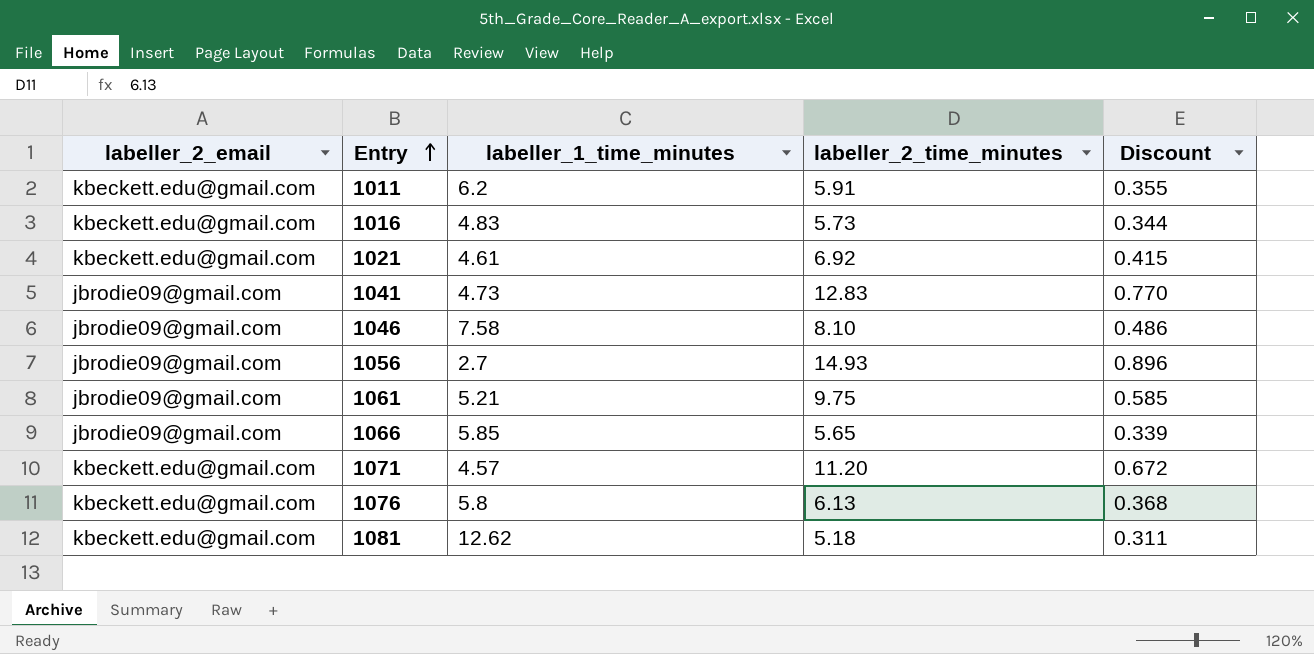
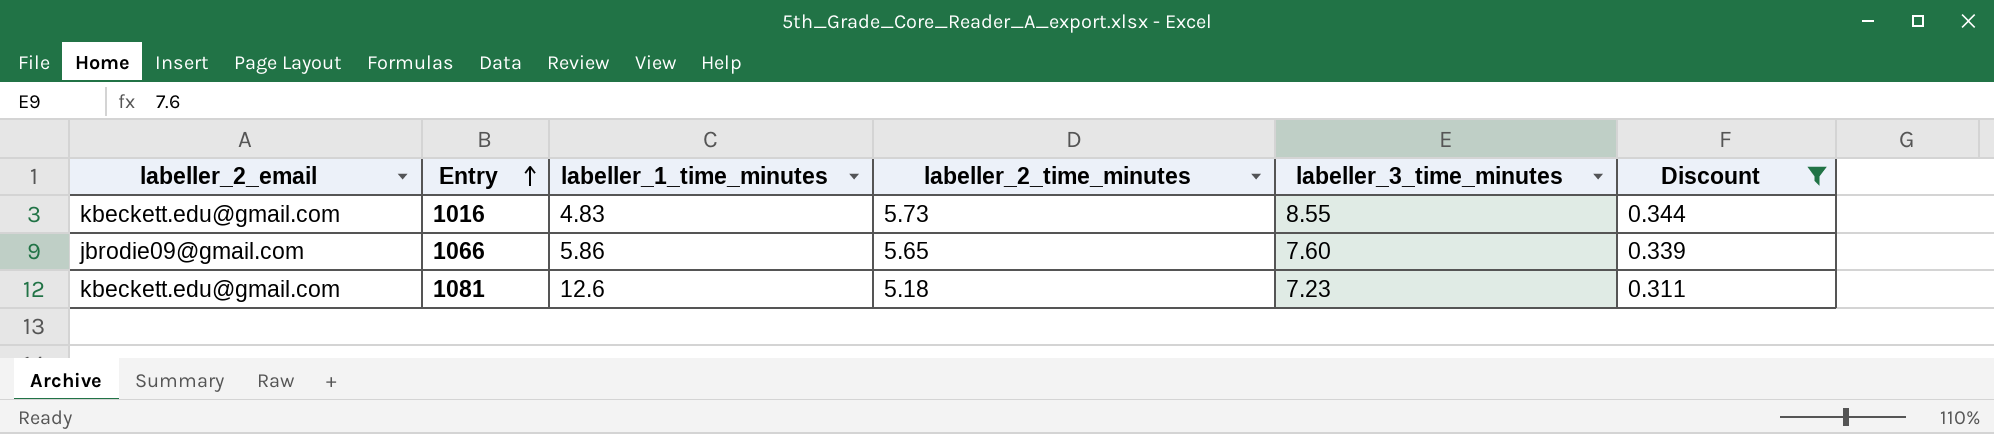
filter: none -> Discount <= 0.344
column labeller_3_time_minutes | position: none -> 5
1066 | labeller_1_time_minutes: 5.85 -> 5.86
1081 | labeller_1_time_minutes: 12.62 -> 12.6

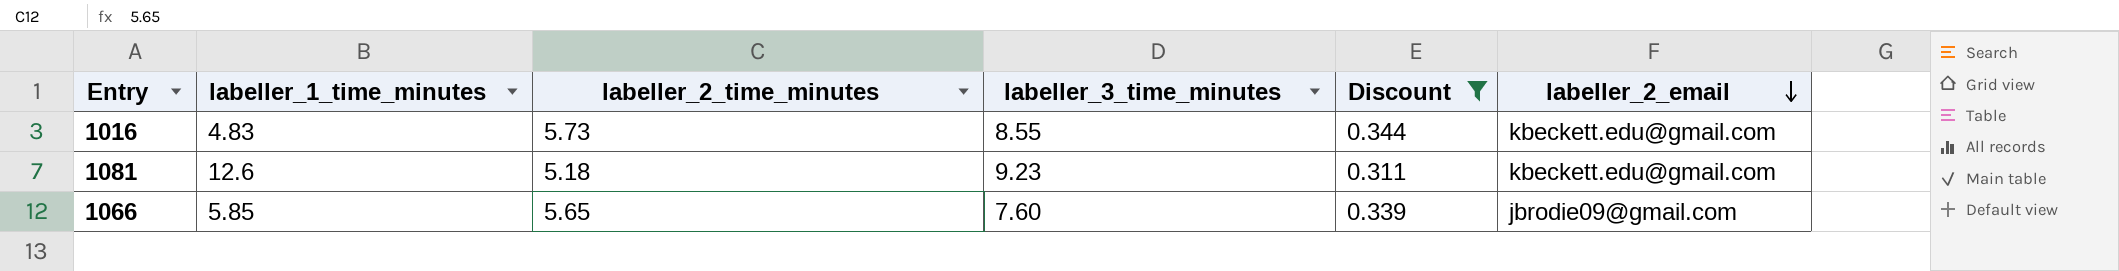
row order: Entry ascending -> labeller_2_email descending
column labeller_2_email | position: 1 -> 6
1081 | labeller_3_time_minutes: 7.23 -> 9.23
1066 | labeller_1_time_minutes: 5.86 -> 5.85

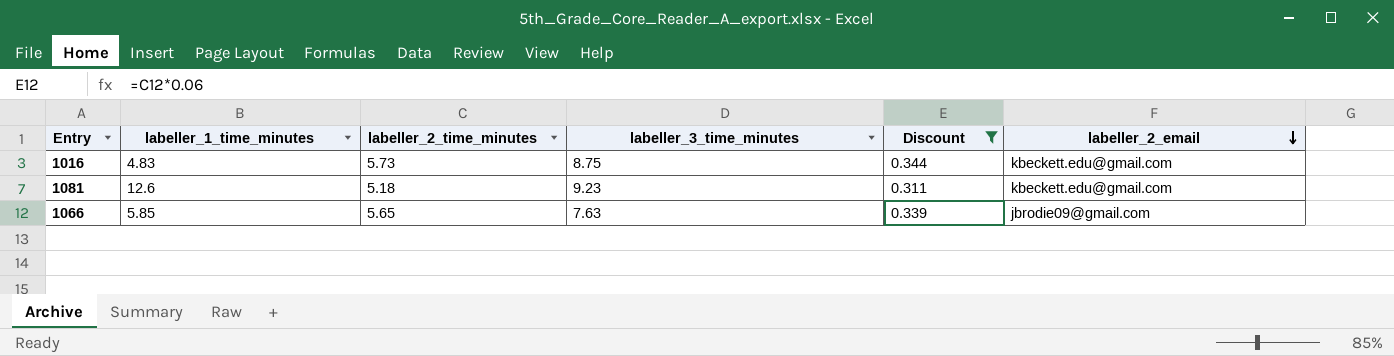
1016 | labeller_3_time_minutes: 8.55 -> 8.75
1066 | labeller_3_time_minutes: 7.60 -> 7.63

